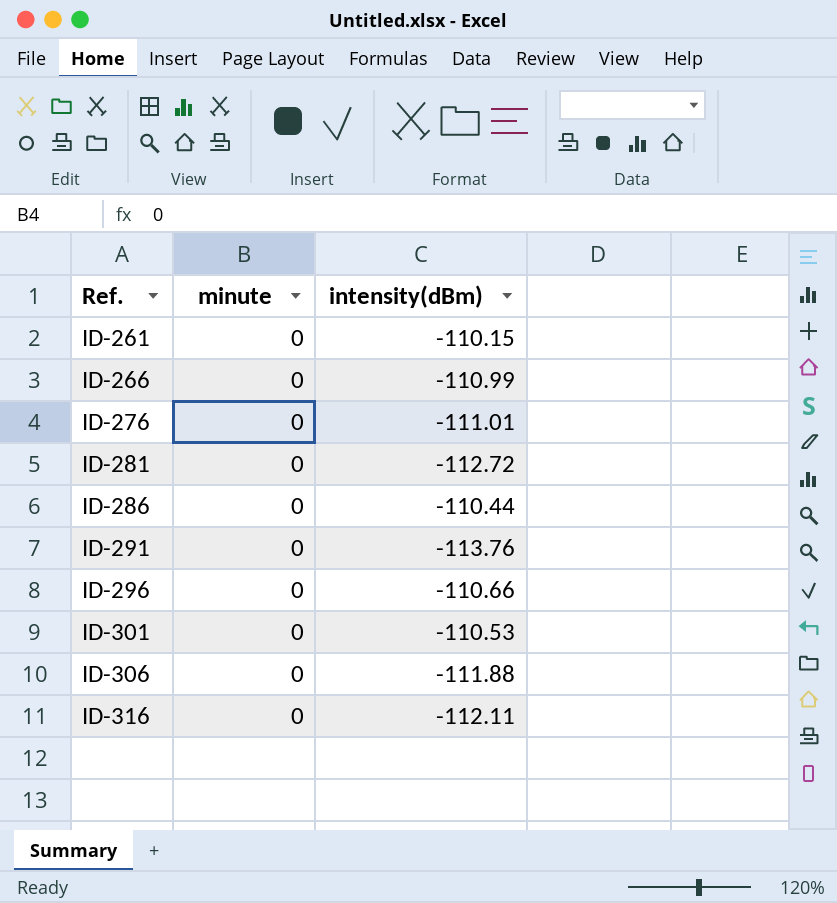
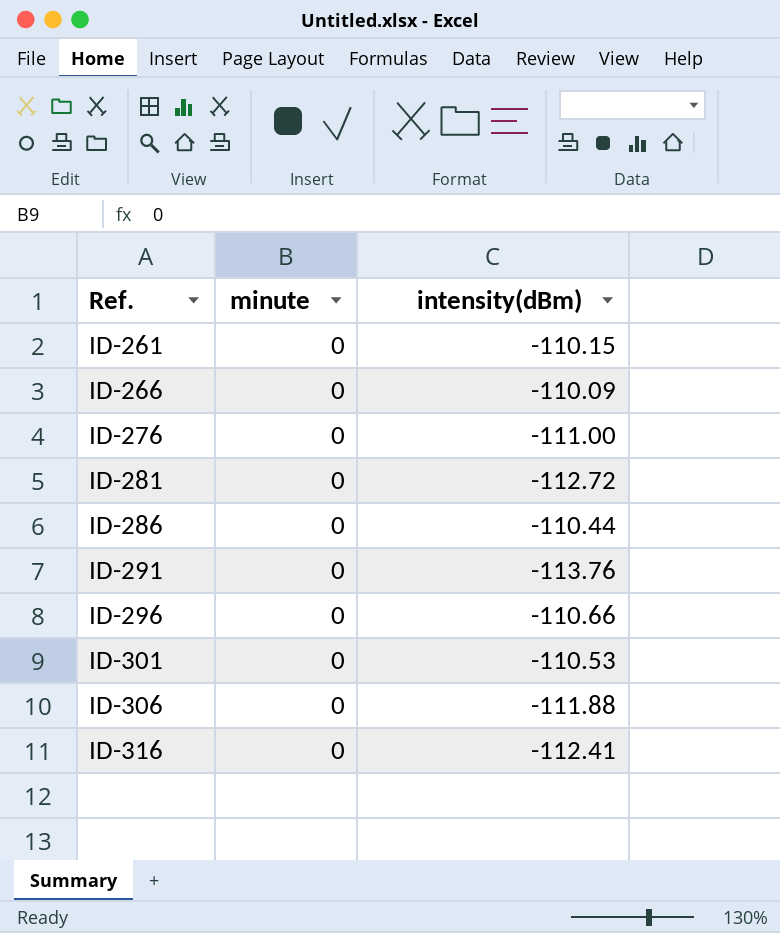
ID-266 | intensity(dBm): -110.99 -> -110.09
ID-276 | intensity(dBm): -111.01 -> -111.00
ID-316 | intensity(dBm): -112.11 -> -112.41

